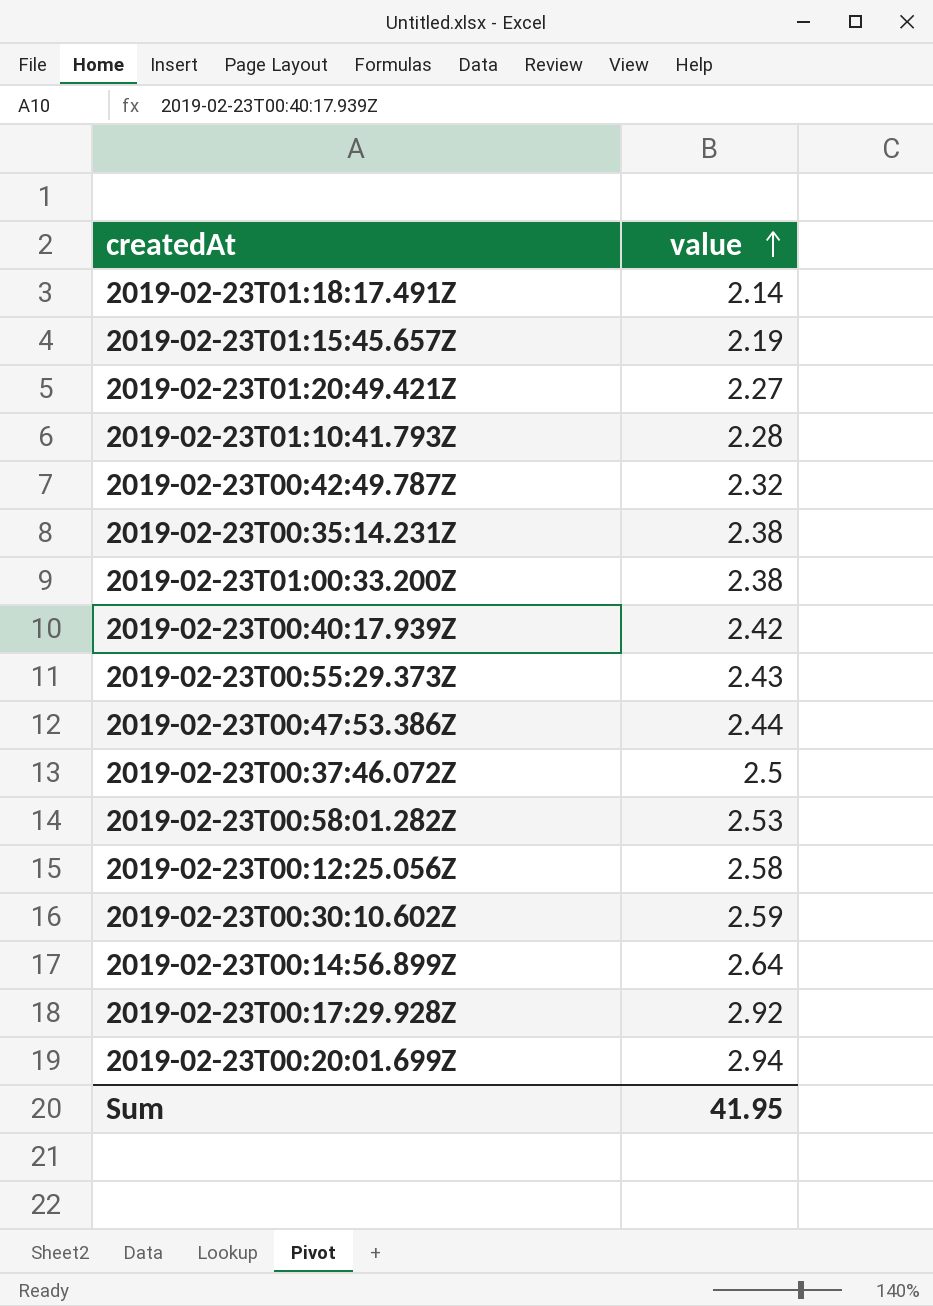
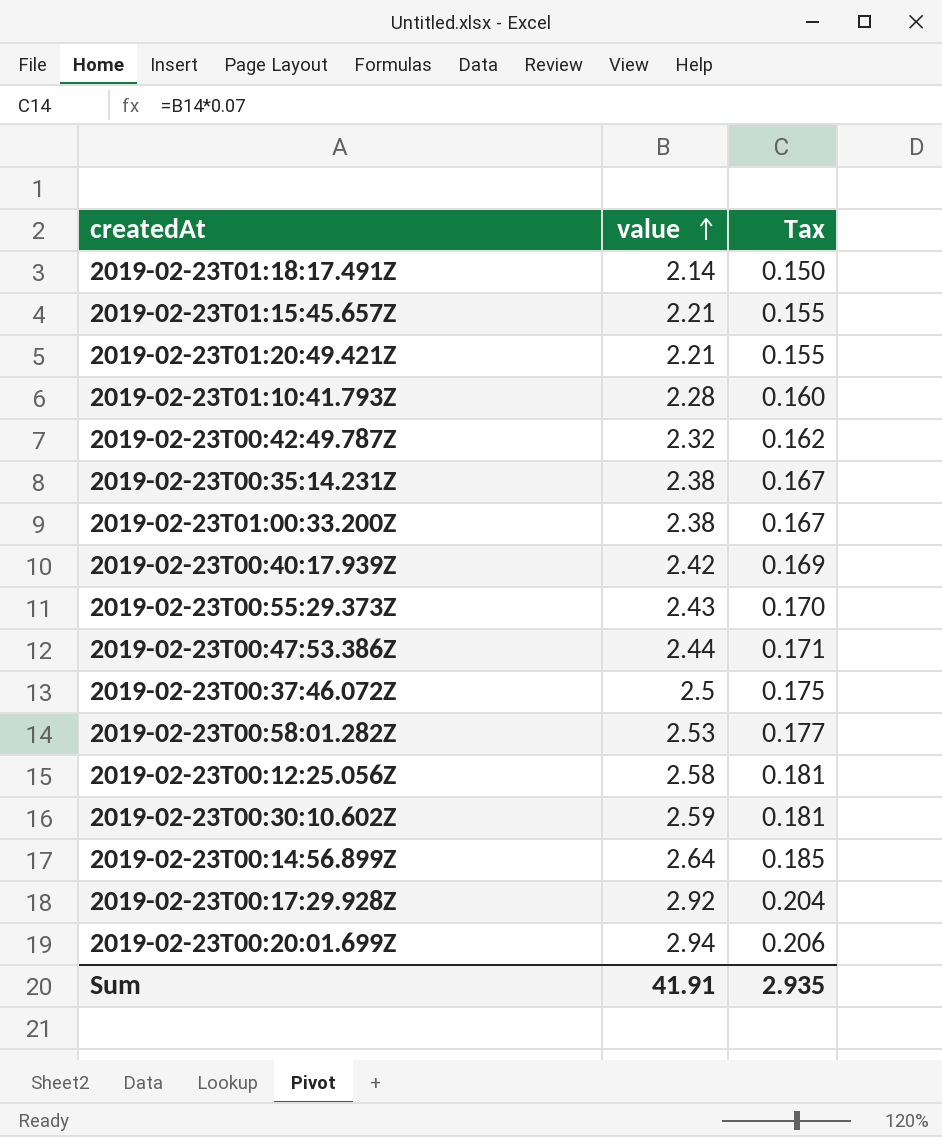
column Tax | formula: none -> [value] * 0.07
2019-02-23T01:15:45.657Z | value: 2.19 -> 2.21
2019-02-23T01:20:49.421Z | value: 2.27 -> 2.21
Sum | value: 41.95 -> 41.91

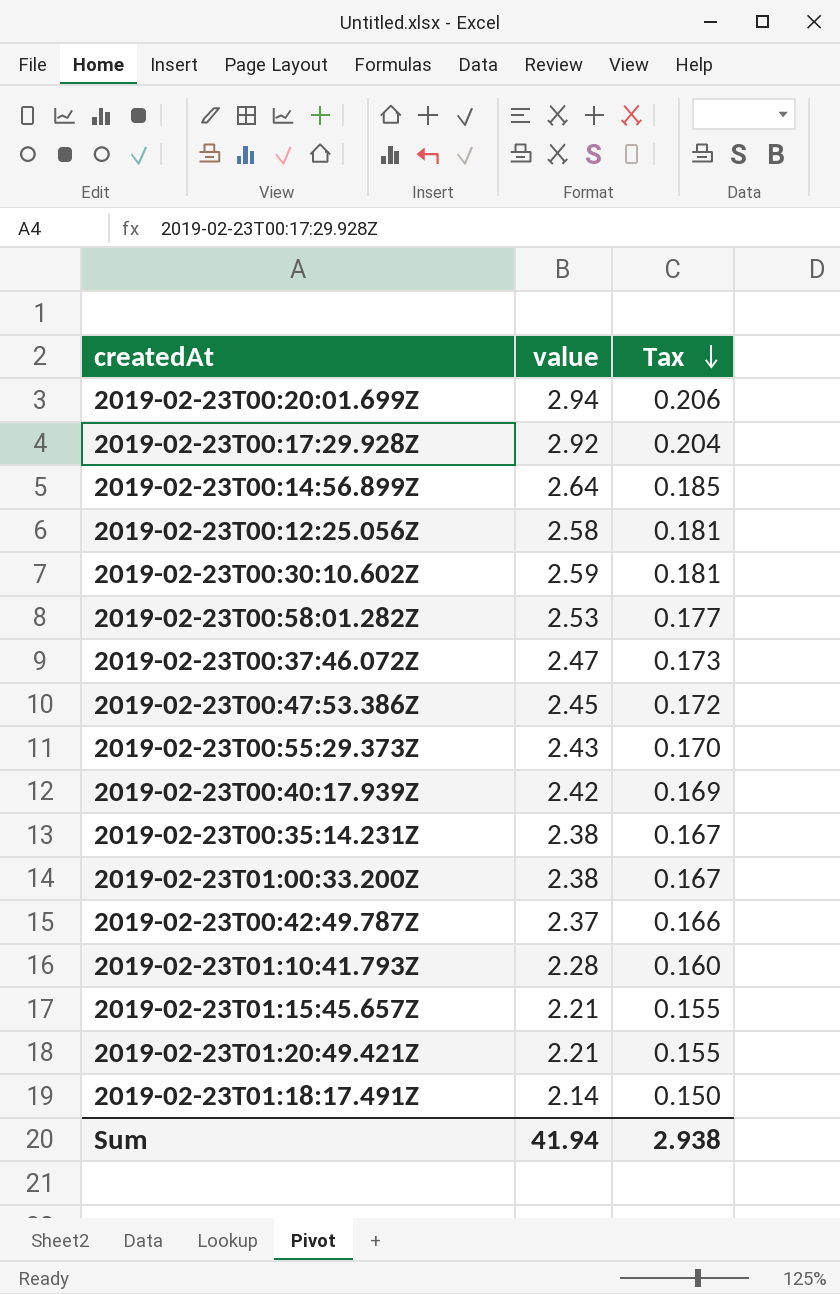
row order: value ascending -> Tax descending
2019-02-23T00:37:46.072Z | value: 2.5 -> 2.47
2019-02-23T00:37:46.072Z | Tax: 0.175 -> 0.173
2019-02-23T00:47:53.386Z | value: 2.44 -> 2.45
2019-02-23T00:47:53.386Z | Tax: 0.171 -> 0.172
2019-02-23T00:42:49.787Z | value: 2.32 -> 2.37
2019-02-23T00:42:49.787Z | Tax: 0.162 -> 0.166
Sum | value: 41.91 -> 41.94
Sum | Tax: 2.935 -> 2.938

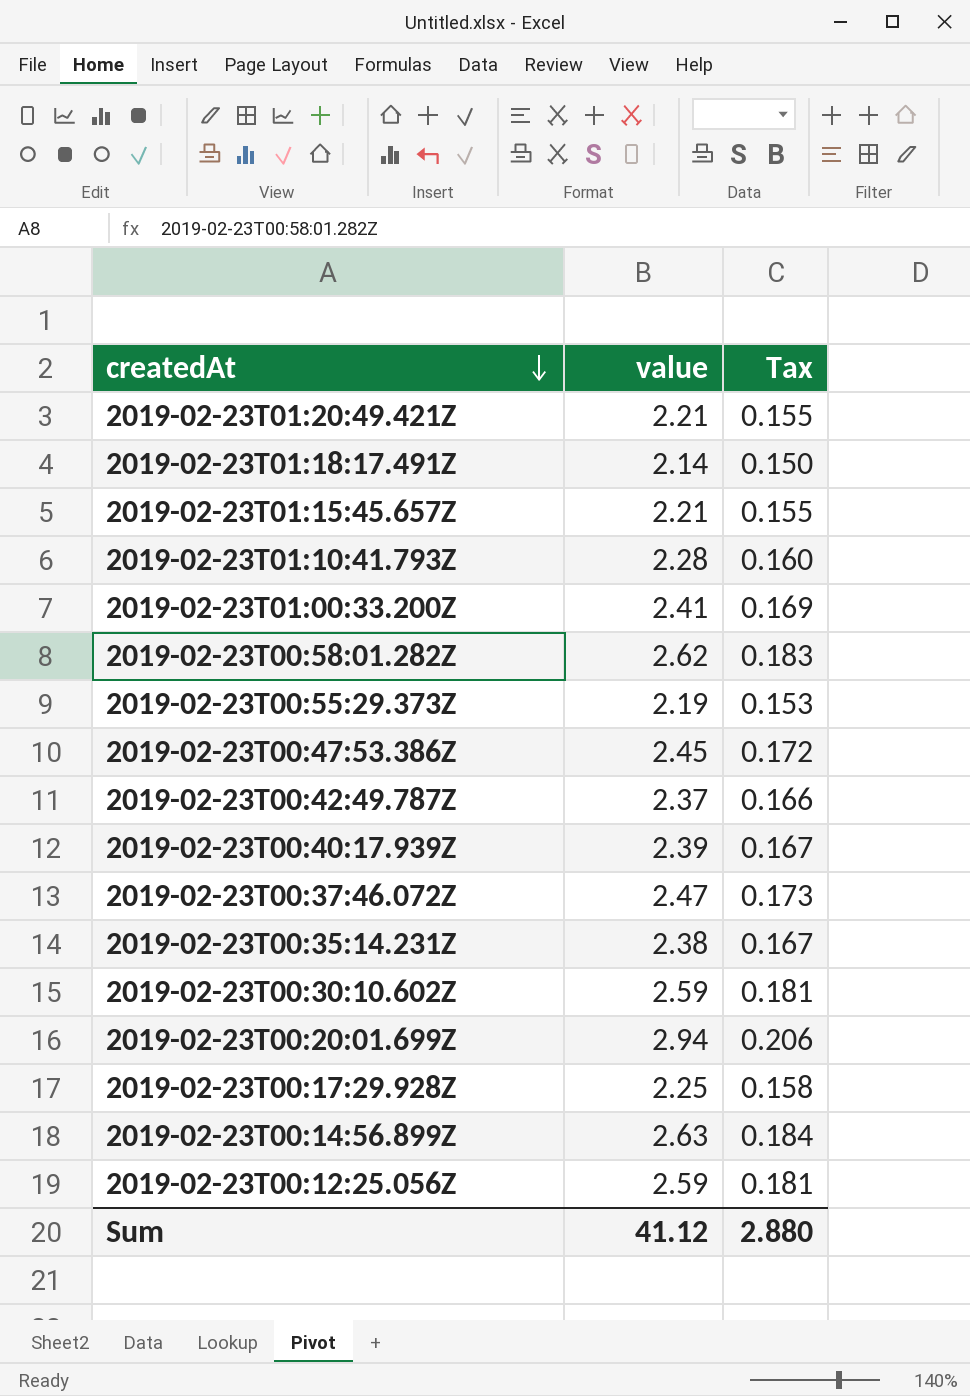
row order: Tax descending -> createdAt descending
2019-02-23T01:00:33.200Z | value: 2.38 -> 2.41
2019-02-23T01:00:33.200Z | Tax: 0.167 -> 0.169
2019-02-23T00:58:01.282Z | value: 2.53 -> 2.62
2019-02-23T00:58:01.282Z | Tax: 0.177 -> 0.183
2019-02-23T00:55:29.373Z | value: 2.43 -> 2.19
2019-02-23T00:55:29.373Z | Tax: 0.170 -> 0.153
2019-02-23T00:40:17.939Z | value: 2.42 -> 2.39
2019-02-23T00:40:17.939Z | Tax: 0.169 -> 0.167
2019-02-23T00:17:29.928Z | value: 2.92 -> 2.25
2019-02-23T00:17:29.928Z | Tax: 0.204 -> 0.158
2019-02-23T00:14:56.899Z | value: 2.64 -> 2.63
2019-02-23T00:14:56.899Z | Tax: 0.185 -> 0.184
2019-02-23T00:12:25.056Z | value: 2.58 -> 2.59
Sum | value: 41.94 -> 41.12
Sum | Tax: 2.938 -> 2.880

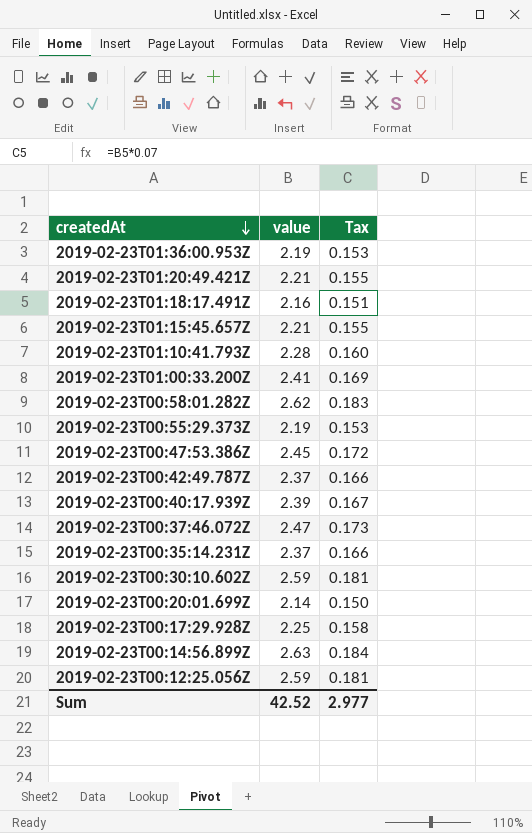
row 2019-02-23T01:36:00.953Z: none -> 2.19 | 0.153
2019-02-23T01:18:17.491Z | value: 2.14 -> 2.16
2019-02-23T01:18:17.491Z | Tax: 0.150 -> 0.151
2019-02-23T00:35:14.231Z | value: 2.38 -> 2.37
2019-02-23T00:35:14.231Z | Tax: 0.167 -> 0.166
2019-02-23T00:20:01.699Z | value: 2.94 -> 2.14
2019-02-23T00:20:01.699Z | Tax: 0.206 -> 0.150
Sum | value: 41.12 -> 42.52
Sum | Tax: 2.880 -> 2.977

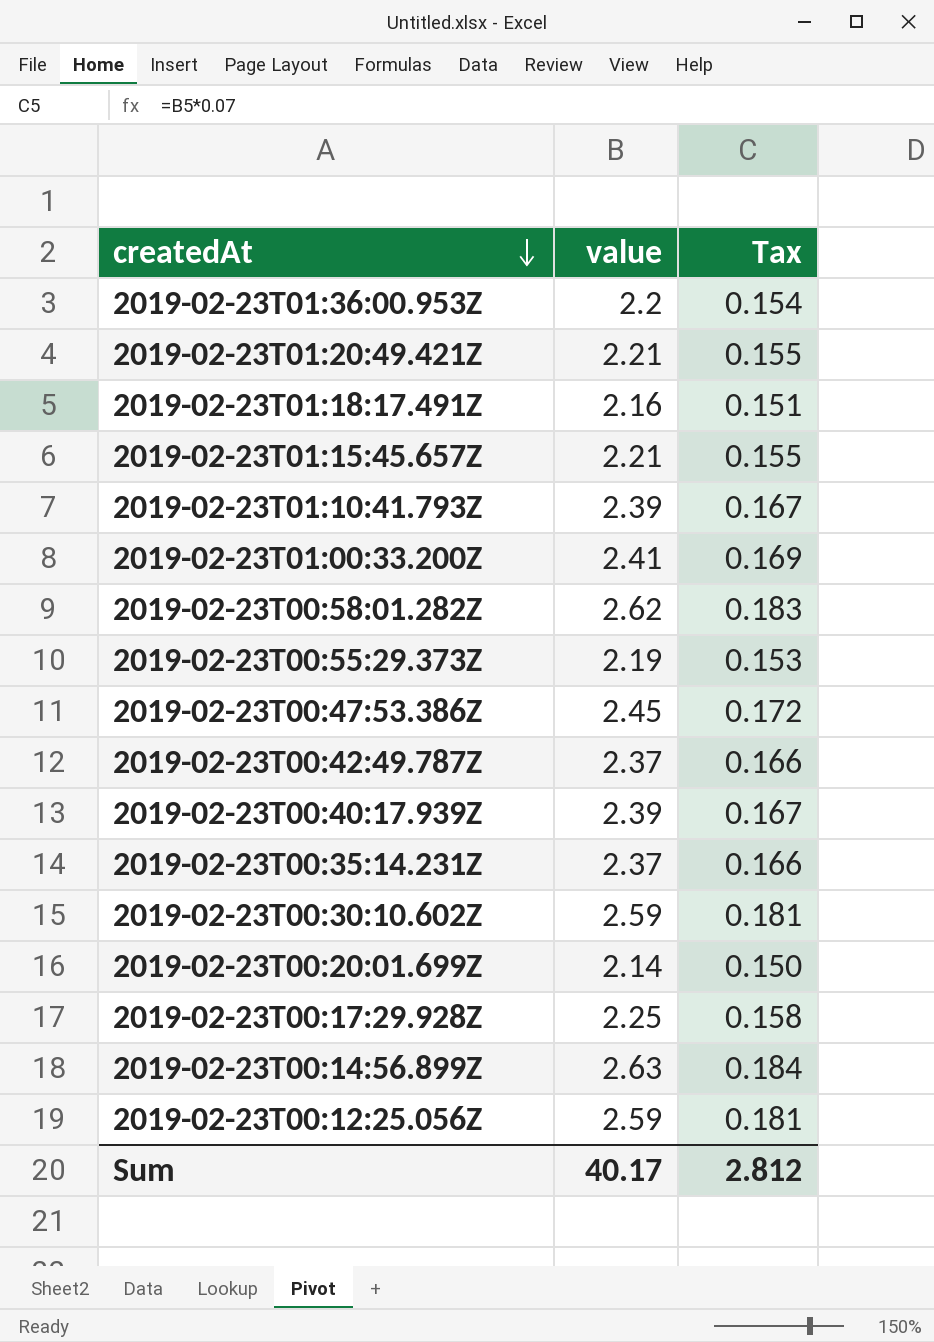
row 2019-02-23T00:37:46.072Z: 2.47 | 0.173 -> none
2019-02-23T01:36:00.953Z | value: 2.19 -> 2.2
2019-02-23T01:36:00.953Z | Tax: 0.153 -> 0.154
2019-02-23T01:10:41.793Z | value: 2.28 -> 2.39
2019-02-23T01:10:41.793Z | Tax: 0.160 -> 0.167
Sum | value: 42.52 -> 40.17
Sum | Tax: 2.977 -> 2.812

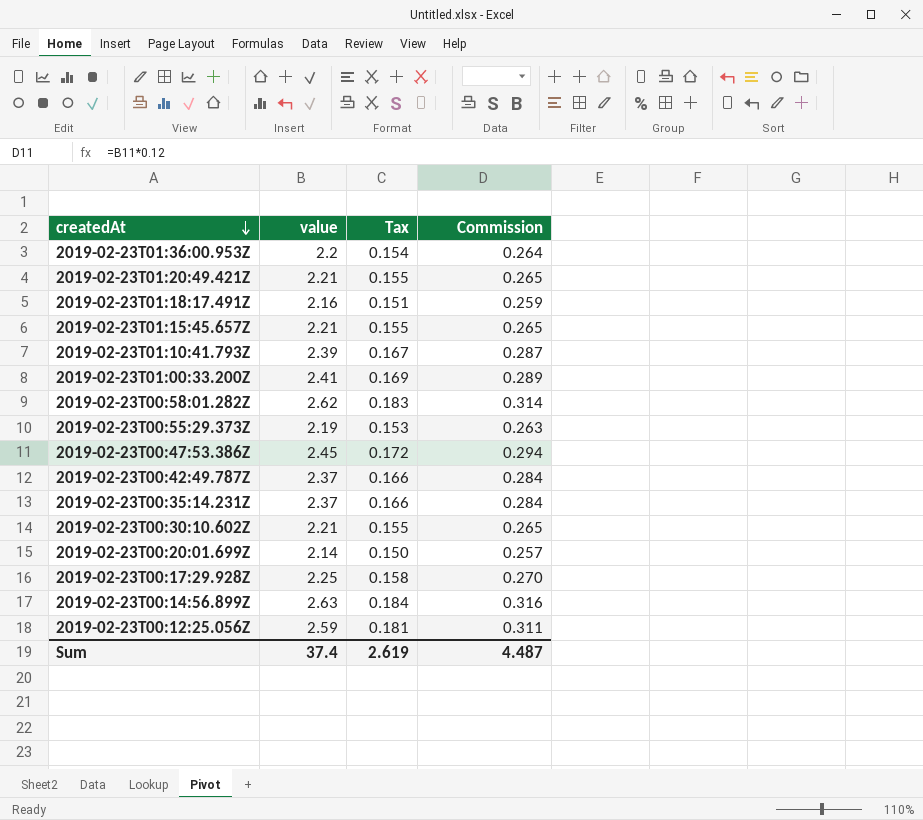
column Commission | formula: none -> [value] * 0.12
row 2019-02-23T00:40:17.939Z: 2.39 | 0.167 -> none
2019-02-23T00:30:10.602Z | value: 2.59 -> 2.21
2019-02-23T00:30:10.602Z | Tax: 0.181 -> 0.155
Sum | value: 40.17 -> 37.4
Sum | Tax: 2.812 -> 2.619

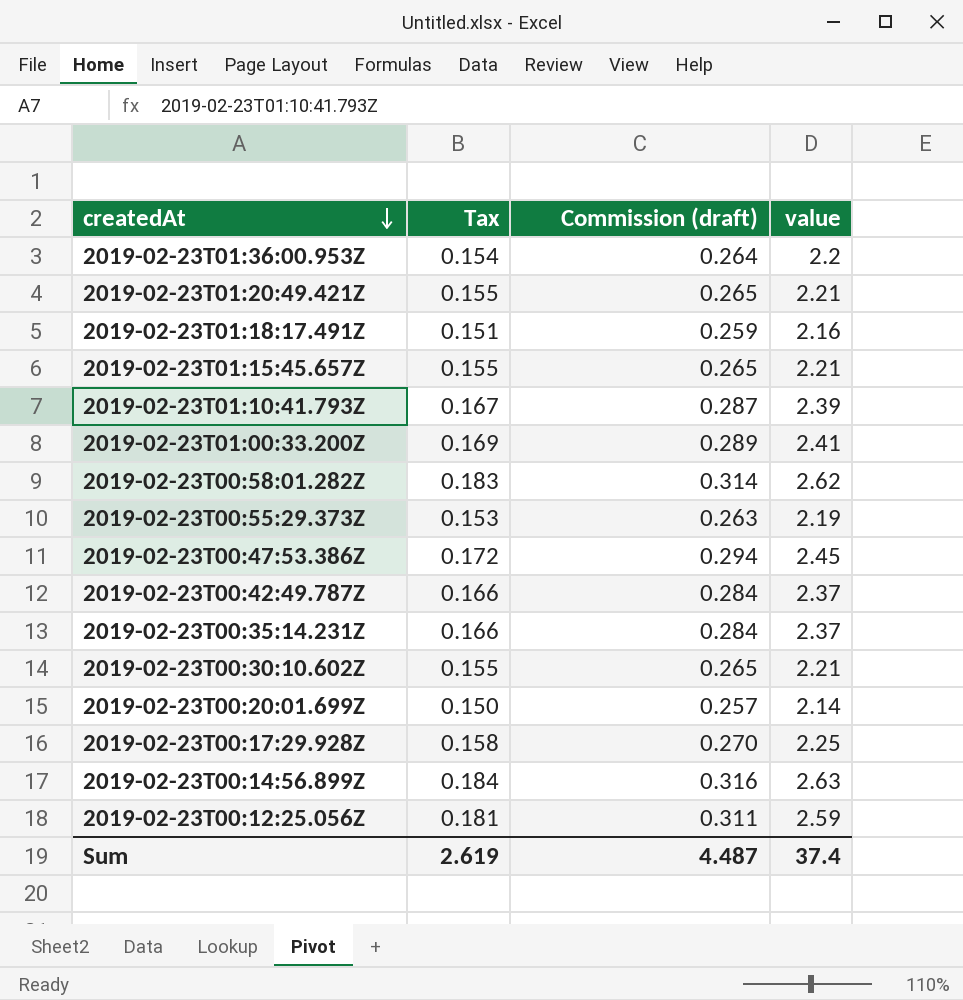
column name: Commission -> Commission (draft)
column value | position: 2 -> 4

